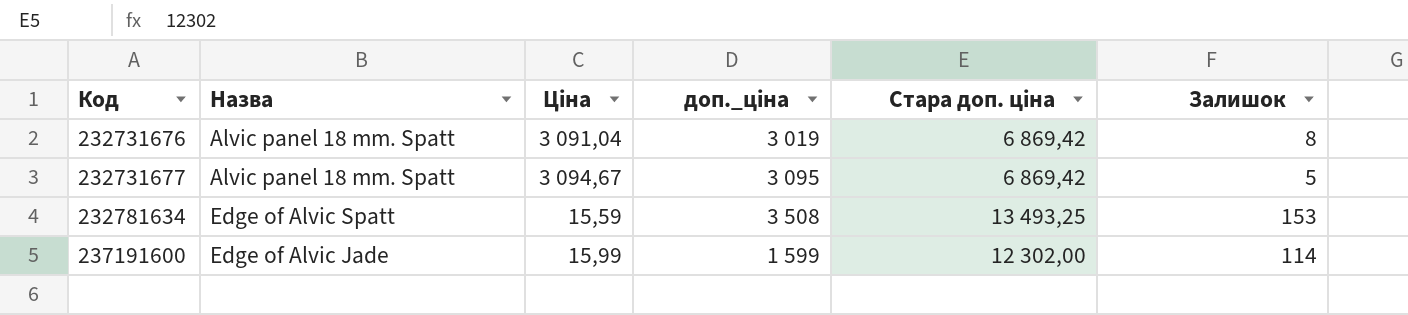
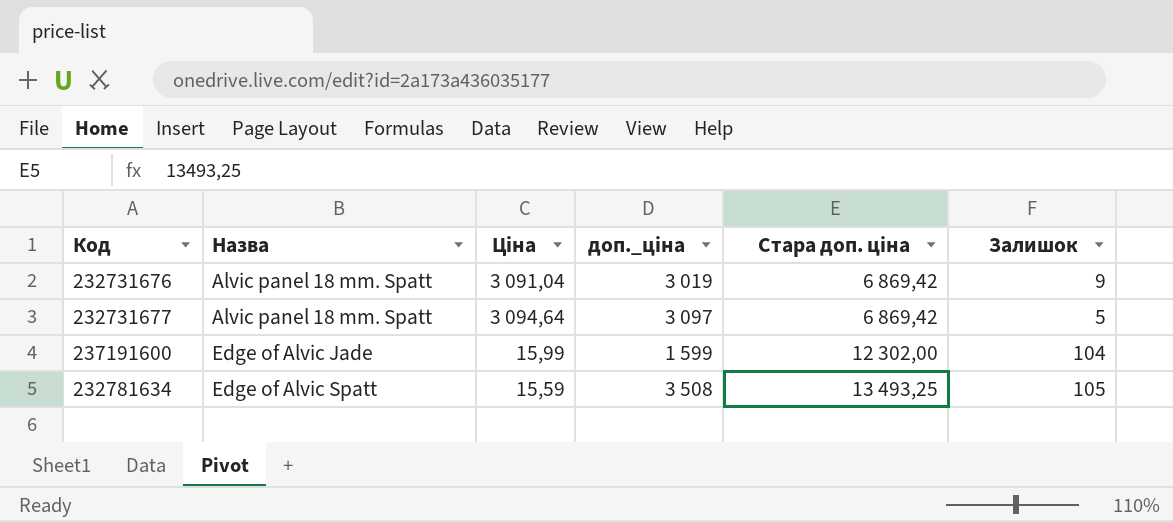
row order: Код ascending -> Назва ascending
232731676 | Залишок: 8 -> 9
232731677 | Ціна: 3 094,67 -> 3 094,64
232731677 | доп._ціна: 3 095 -> 3 097
237191600 | Залишок: 114 -> 104
232781634 | Залишок: 153 -> 105

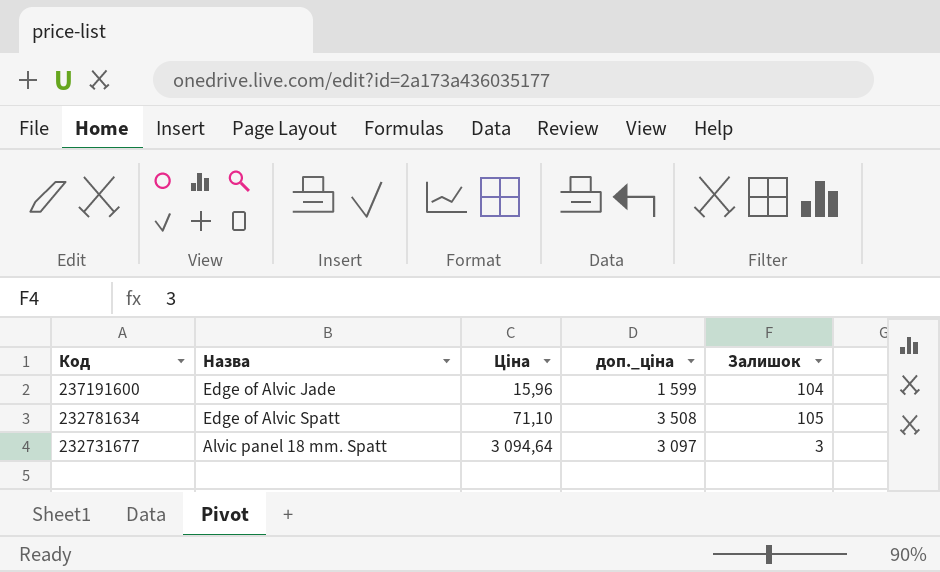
row order: Назва ascending -> Код descending
column Стара доп. ціна | position: 5 -> none
row 232731676: Alvic panel 18 mm. Spatt | 3 091,04 | 3 019 | 6 869,42 | 9 -> none
237191600 | Ціна: 15,99 -> 15,96
232781634 | Ціна: 15,59 -> 71,10
232731677 | Залишок: 5 -> 3

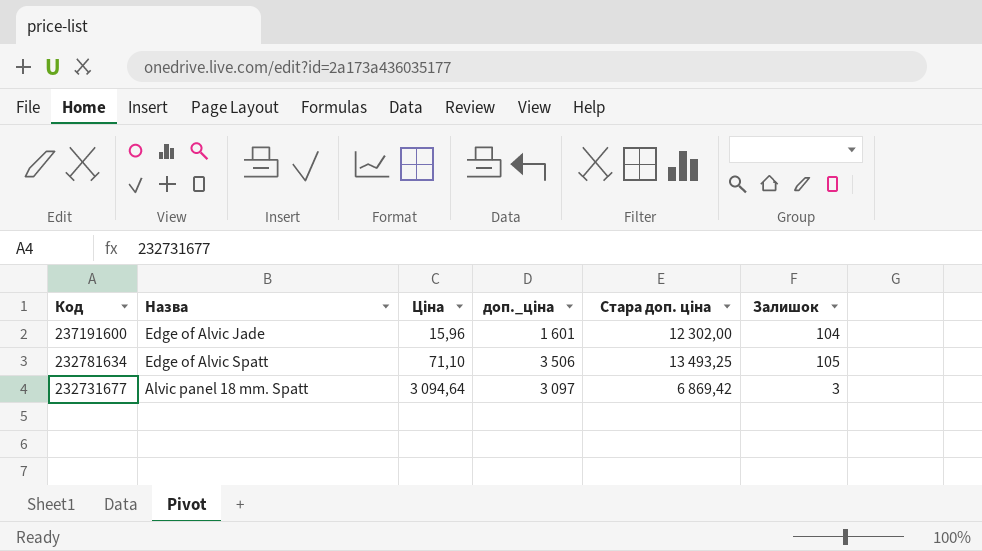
column Стара доп. ціна | position: none -> 5
237191600 | доп._ціна: 1 599 -> 1 601
232781634 | доп._ціна: 3 508 -> 3 506

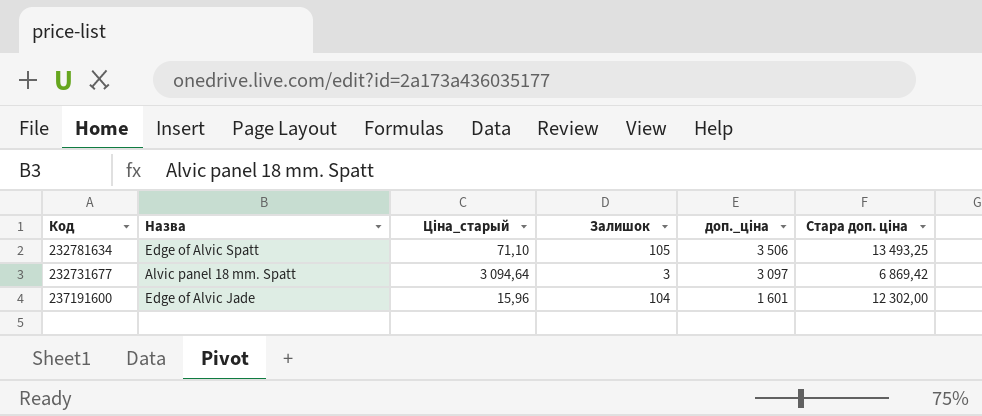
row order: Код descending -> доп._ціна descending
column name: Ціна -> Ціна_старый
column Залишок | position: 6 -> 4

